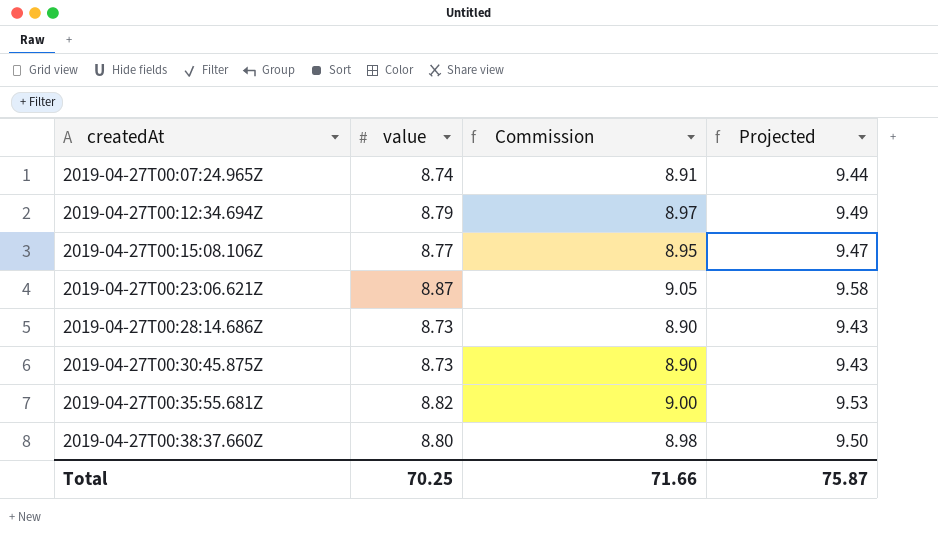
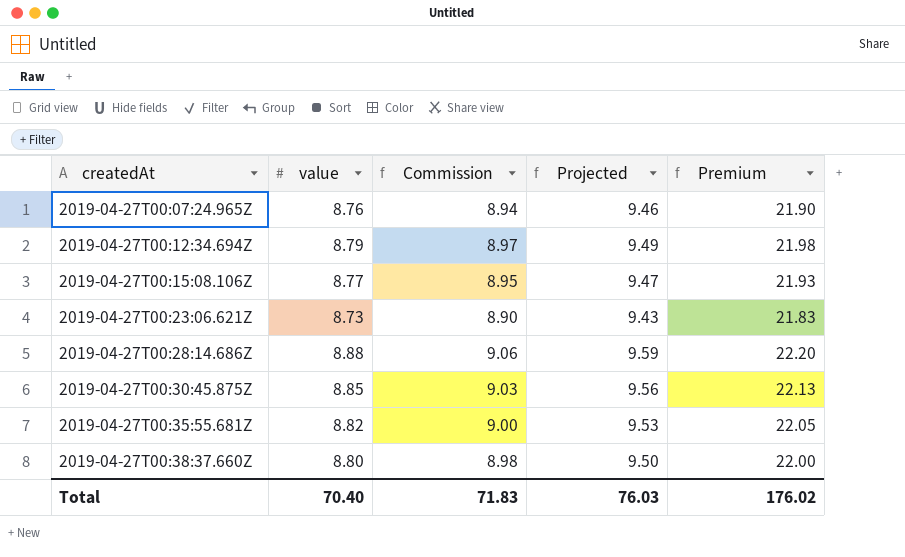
column Premium | formula: none -> [value] * 2.5
2019-04-27T00:07:24.965Z | value: 8.74 -> 8.76
2019-04-27T00:07:24.965Z | Commission: 8.91 -> 8.94
2019-04-27T00:07:24.965Z | Projected: 9.44 -> 9.46
2019-04-27T00:23:06.621Z | value: 8.87 -> 8.73
2019-04-27T00:23:06.621Z | Commission: 9.05 -> 8.90
2019-04-27T00:23:06.621Z | Projected: 9.58 -> 9.43
2019-04-27T00:28:14.686Z | value: 8.73 -> 8.88
2019-04-27T00:28:14.686Z | Commission: 8.90 -> 9.06
2019-04-27T00:28:14.686Z | Projected: 9.43 -> 9.59
2019-04-27T00:30:45.875Z | value: 8.73 -> 8.85
2019-04-27T00:30:45.875Z | Commission: 8.90 -> 9.03
2019-04-27T00:30:45.875Z | Projected: 9.43 -> 9.56
Total | value: 70.25 -> 70.40
Total | Commission: 71.66 -> 71.83
Total | Projected: 75.87 -> 76.03

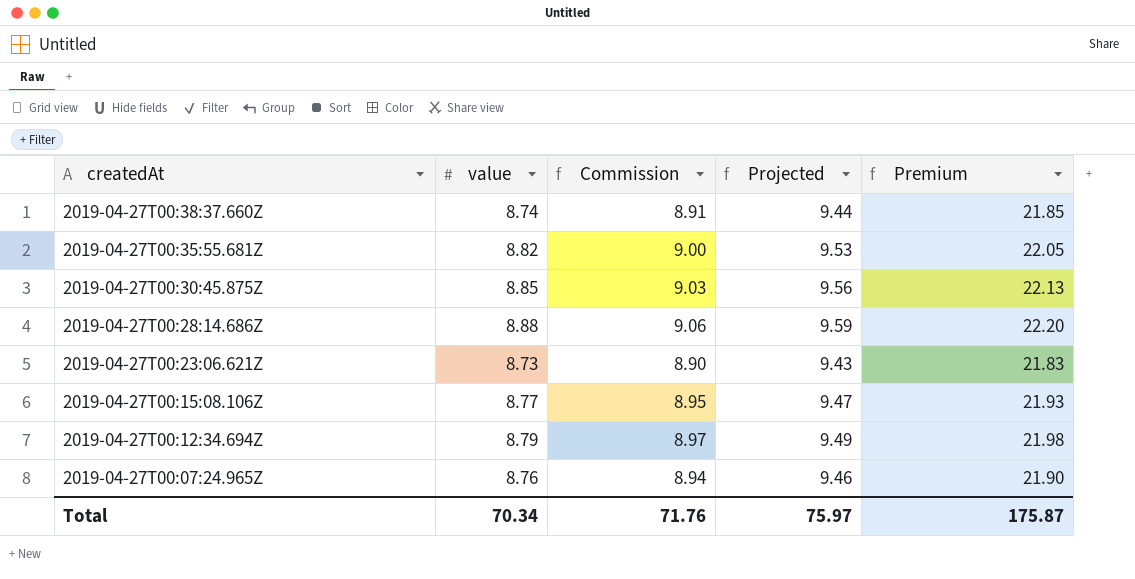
row order: createdAt ascending -> createdAt descending
2019-04-27T00:38:37.660Z | value: 8.80 -> 8.74
2019-04-27T00:38:37.660Z | Commission: 8.98 -> 8.91
2019-04-27T00:38:37.660Z | Projected: 9.50 -> 9.44
2019-04-27T00:38:37.660Z | Premium: 22.00 -> 21.85
Total | value: 70.40 -> 70.34
Total | Commission: 71.83 -> 71.76
Total | Projected: 76.03 -> 75.97
Total | Premium: 176.02 -> 175.87

